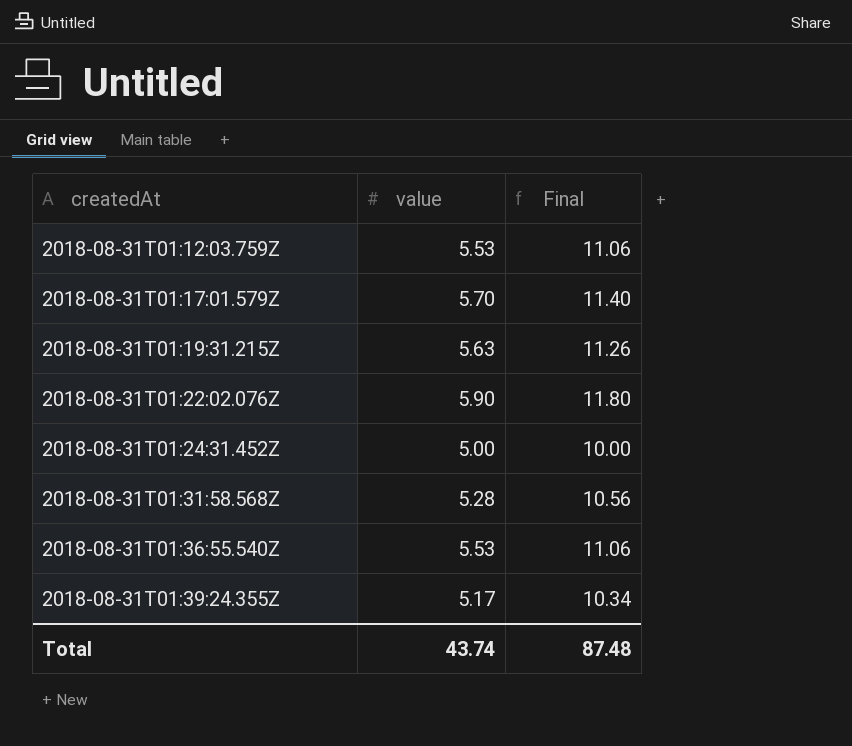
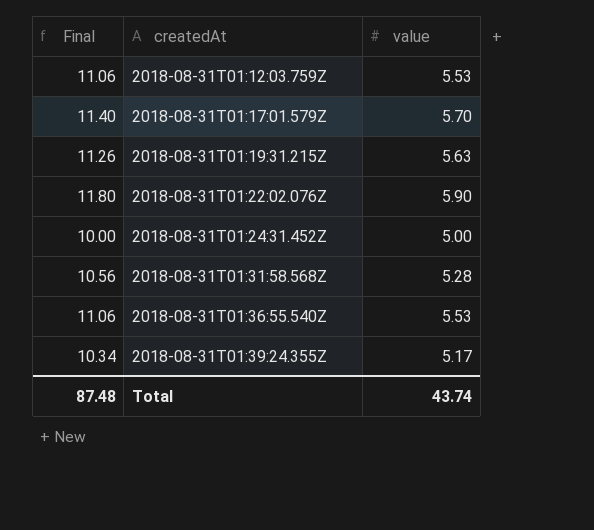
column Final | position: 3 -> 1

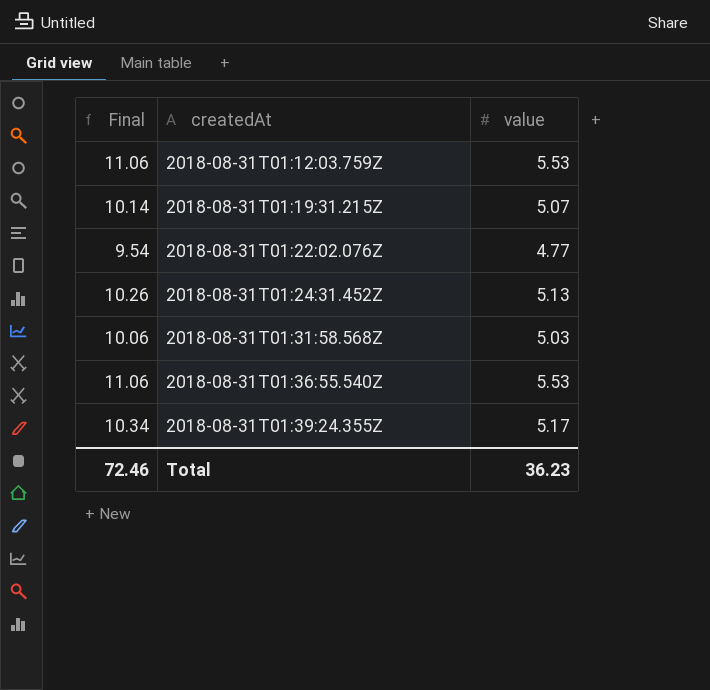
row 2018-08-31T01:17:01.579Z: 11.40 | 5.70 -> none
2018-08-31T01:19:31.215Z | Final: 11.26 -> 10.14
2018-08-31T01:19:31.215Z | value: 5.63 -> 5.07
2018-08-31T01:22:02.076Z | Final: 11.80 -> 9.54
2018-08-31T01:22:02.076Z | value: 5.90 -> 4.77
2018-08-31T01:24:31.452Z | Final: 10.00 -> 10.26
2018-08-31T01:24:31.452Z | value: 5.00 -> 5.13
2018-08-31T01:31:58.568Z | Final: 10.56 -> 10.06
2018-08-31T01:31:58.568Z | value: 5.28 -> 5.03
Total | Final: 87.48 -> 72.46
Total | value: 43.74 -> 36.23

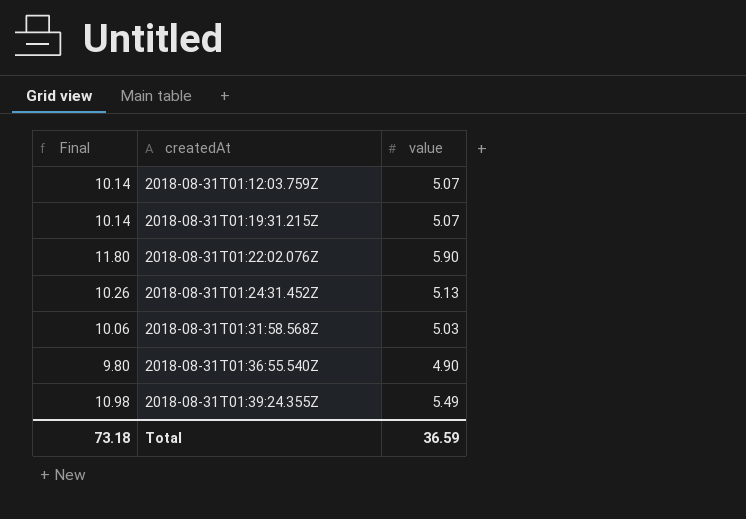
2018-08-31T01:12:03.759Z | Final: 11.06 -> 10.14
2018-08-31T01:12:03.759Z | value: 5.53 -> 5.07
2018-08-31T01:22:02.076Z | Final: 9.54 -> 11.80
2018-08-31T01:22:02.076Z | value: 4.77 -> 5.90
2018-08-31T01:36:55.540Z | Final: 11.06 -> 9.80
2018-08-31T01:36:55.540Z | value: 5.53 -> 4.90
2018-08-31T01:39:24.355Z | Final: 10.34 -> 10.98
2018-08-31T01:39:24.355Z | value: 5.17 -> 5.49
Total | Final: 72.46 -> 73.18
Total | value: 36.23 -> 36.59

